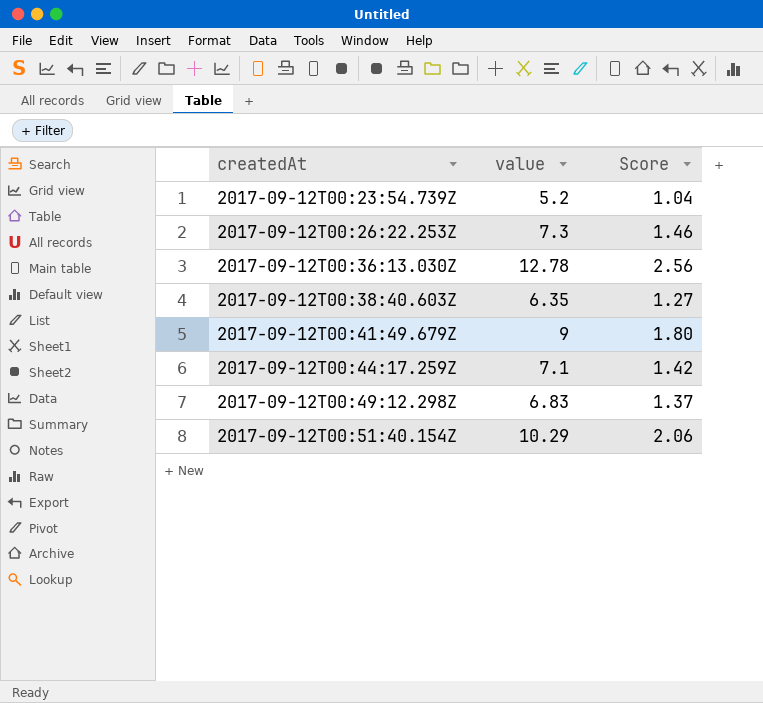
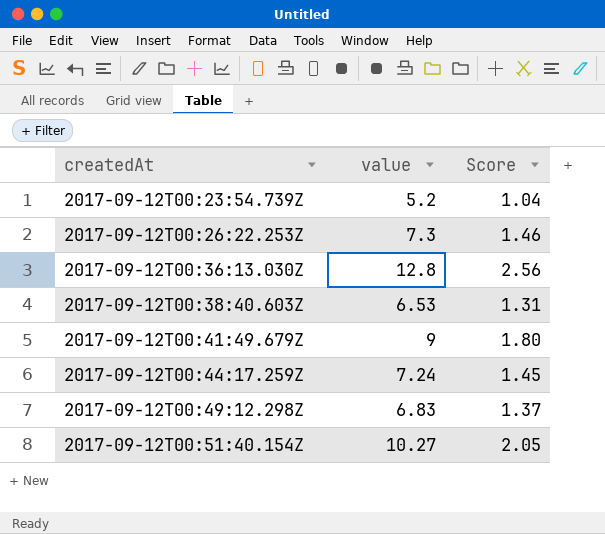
2017-09-12T00:36:13.030Z | value: 12.78 -> 12.8
2017-09-12T00:38:40.603Z | value: 6.35 -> 6.53
2017-09-12T00:38:40.603Z | Score: 1.27 -> 1.31
2017-09-12T00:44:17.259Z | value: 7.1 -> 7.24
2017-09-12T00:44:17.259Z | Score: 1.42 -> 1.45
2017-09-12T00:51:40.154Z | value: 10.29 -> 10.27
2017-09-12T00:51:40.154Z | Score: 2.06 -> 2.05

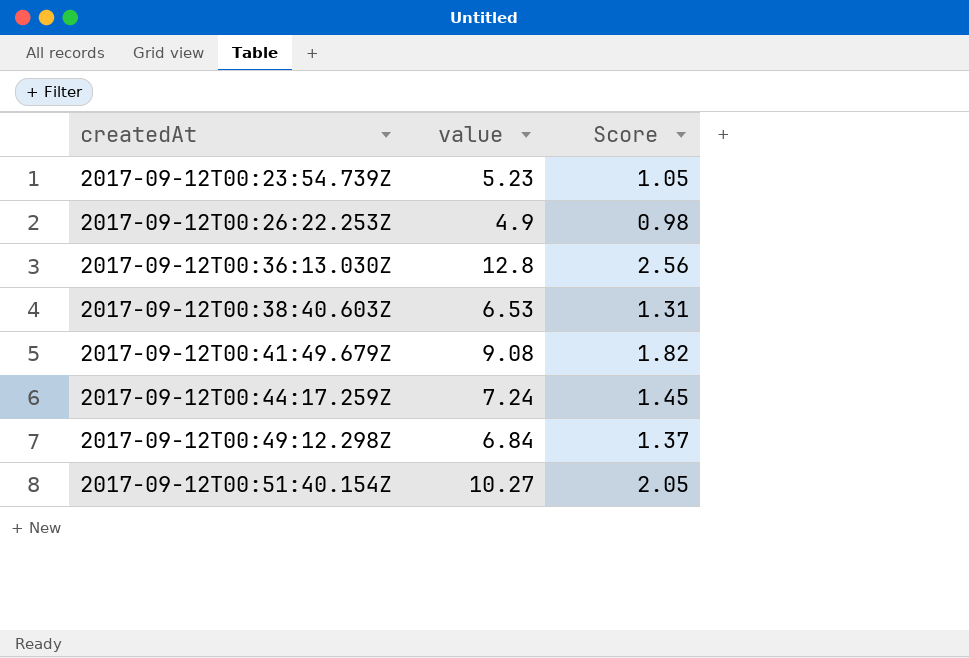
2017-09-12T00:23:54.739Z | value: 5.2 -> 5.23
2017-09-12T00:23:54.739Z | Score: 1.04 -> 1.05
2017-09-12T00:26:22.253Z | value: 7.3 -> 4.9
2017-09-12T00:26:22.253Z | Score: 1.46 -> 0.98
2017-09-12T00:41:49.679Z | value: 9 -> 9.08
2017-09-12T00:41:49.679Z | Score: 1.80 -> 1.82
2017-09-12T00:49:12.298Z | value: 6.83 -> 6.84

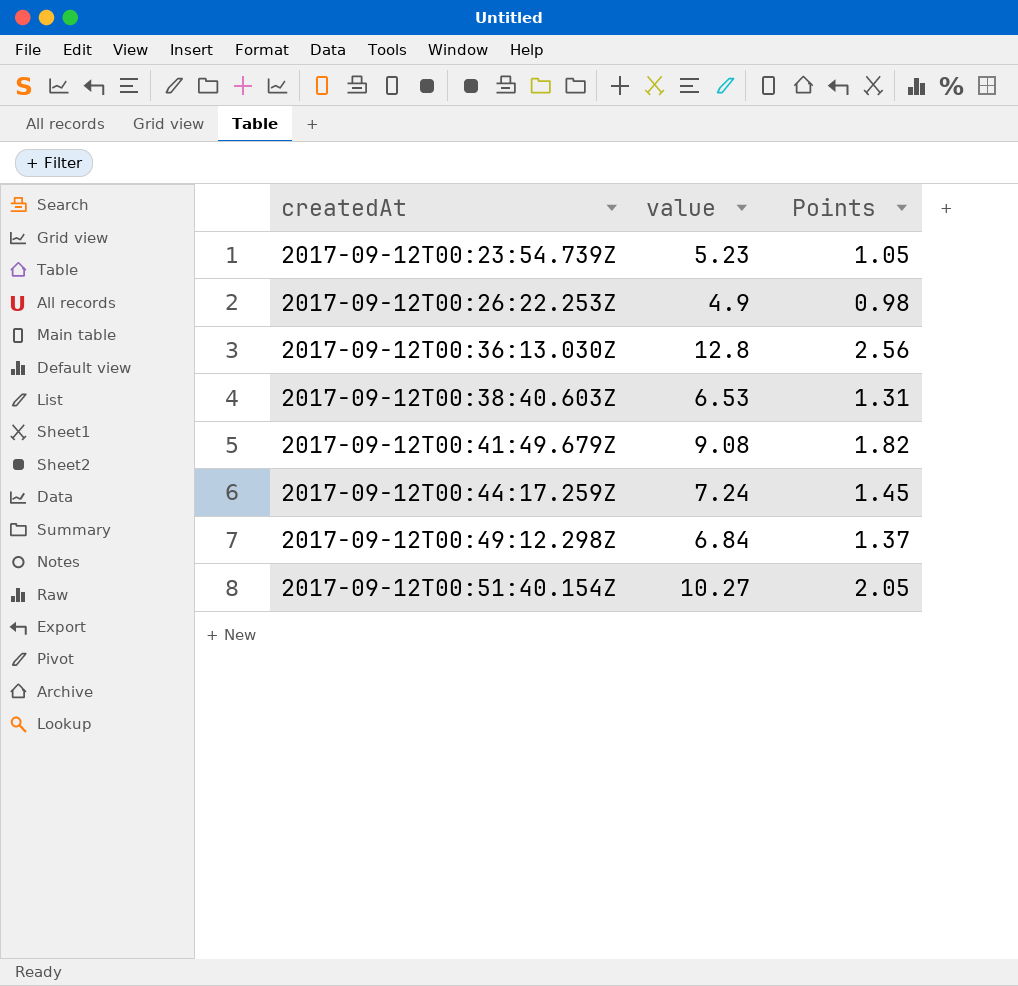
column name: Score -> Points

